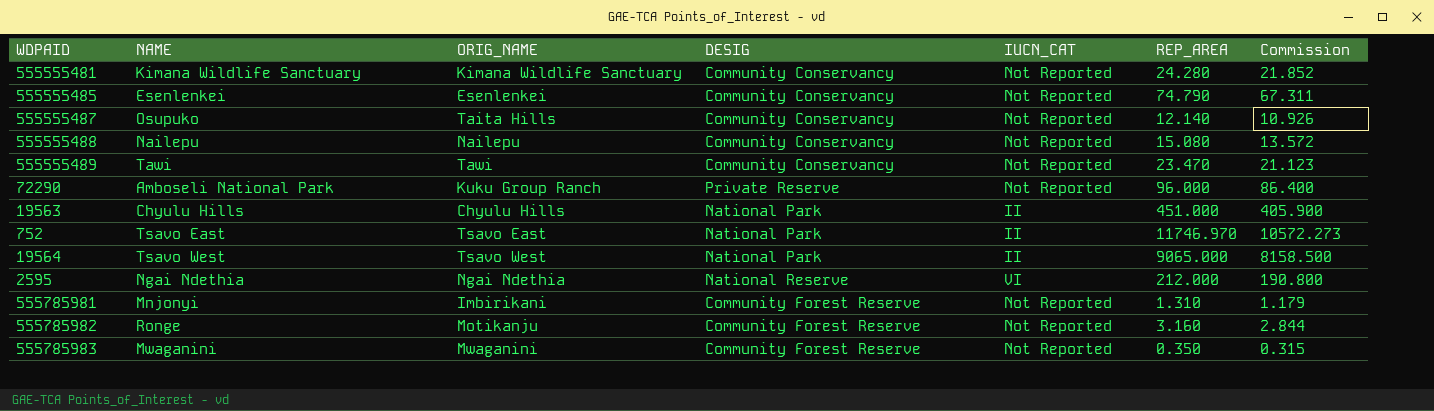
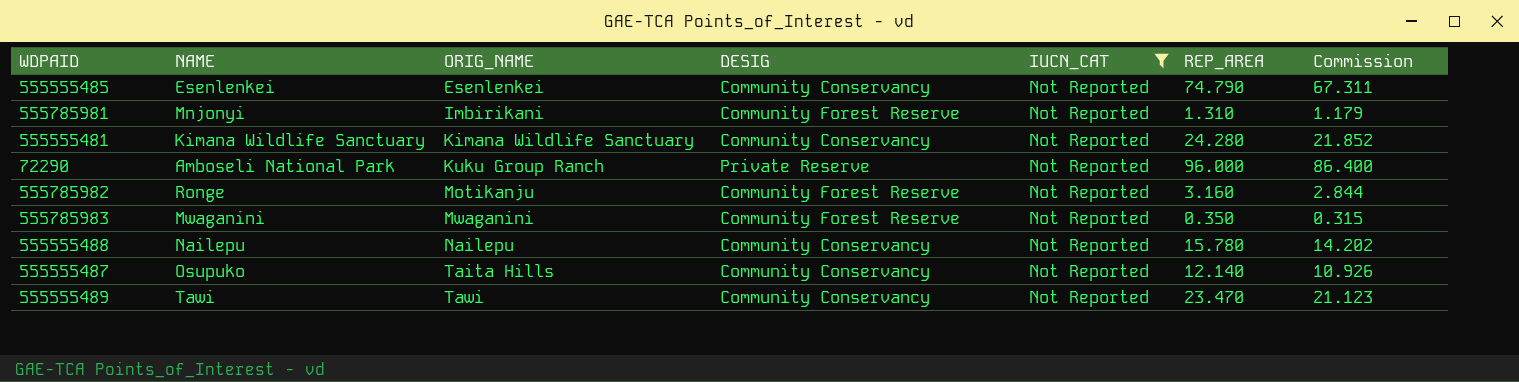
filter: none -> IUCN_CAT = Not Reported
row order: none -> ORIG_NAME ascending
555555488 | REP_AREA: 15.080 -> 15.780
555555488 | Commission: 13.572 -> 14.202

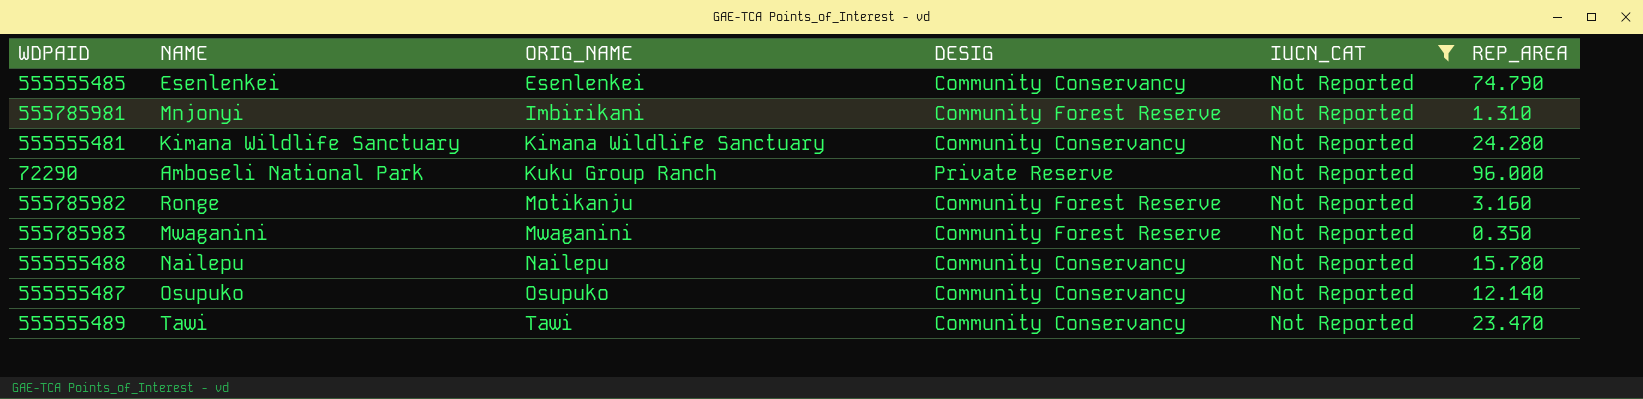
column Commission | formula: [REP_AREA] * 0.9 -> none
555555487 | ORIG_NAME: Taita Hills -> Osupuko

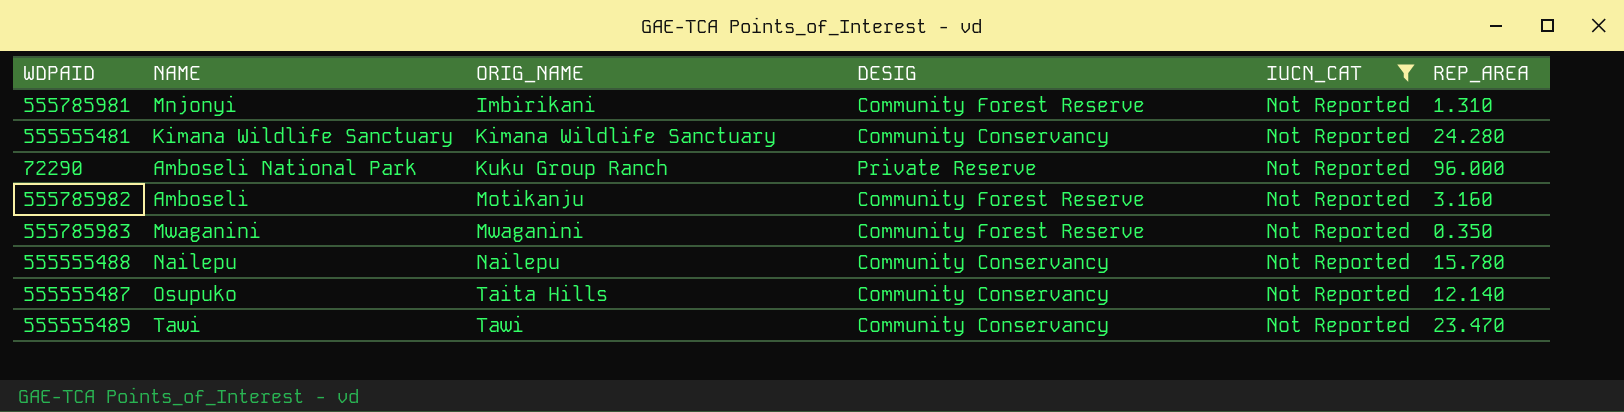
row 555555485: Esenlenkei | Esenlenkei | Community Conservancy | Not Reported | 74.790 -> none
555785982 | NAME: Ronge -> Amboseli
555555487 | ORIG_NAME: Osupuko -> Taita Hills

